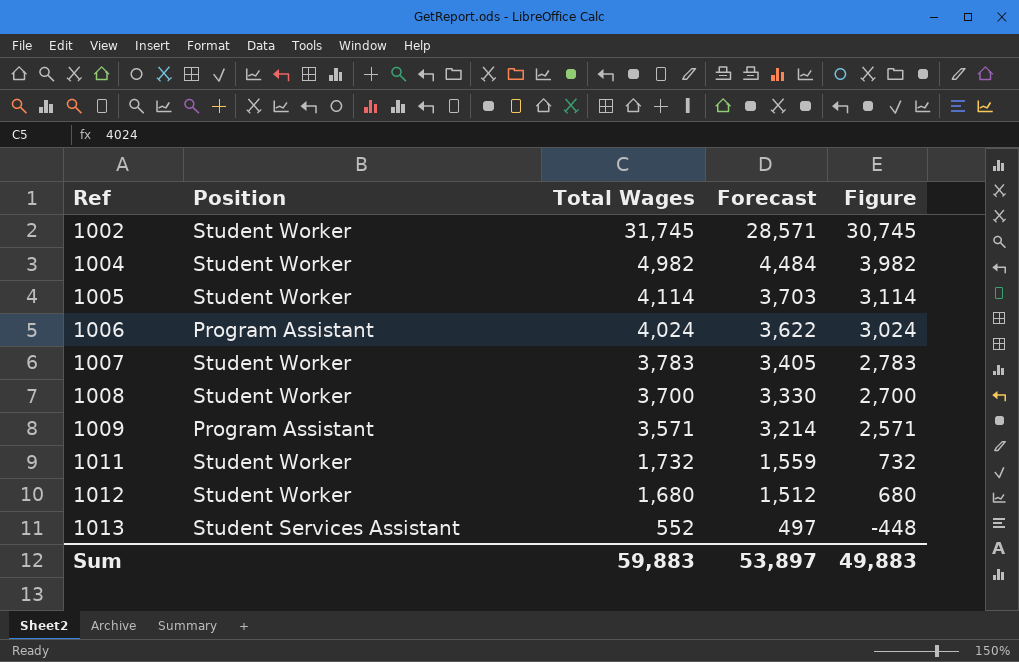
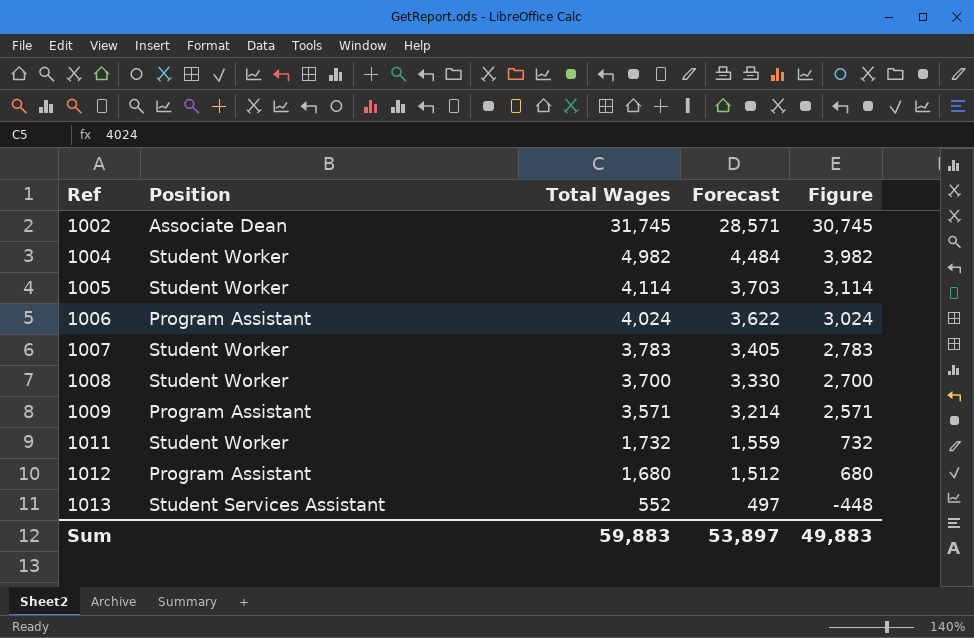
1002 | Position: Student Worker -> Associate Dean
1012 | Position: Student Worker -> Program Assistant

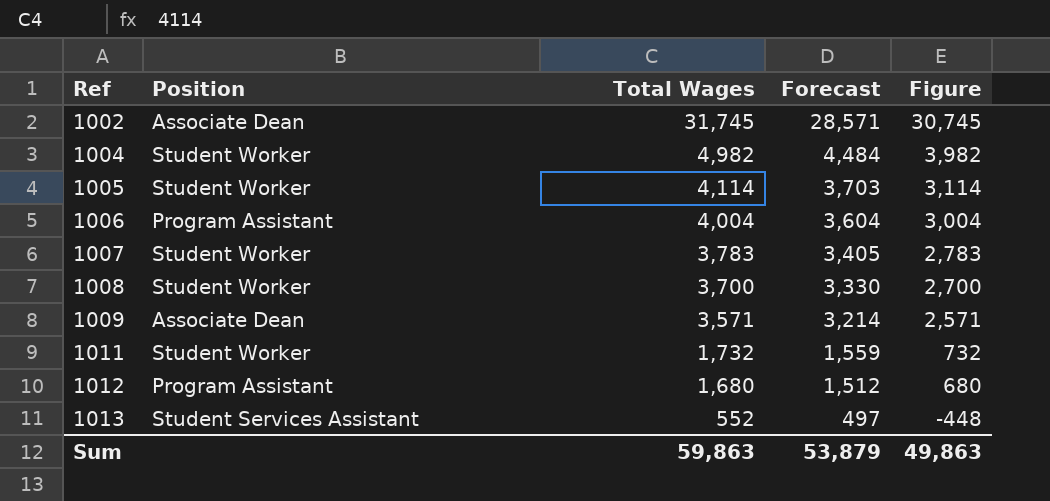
1006 | Total Wages: 4,024 -> 4,004
1006 | Forecast: 3,622 -> 3,604
1006 | Figure: 3,024 -> 3,004
1009 | Position: Program Assistant -> Associate Dean
Sum | Total Wages: 59,883 -> 59,863
Sum | Forecast: 53,897 -> 53,879
Sum | Figure: 49,883 -> 49,863

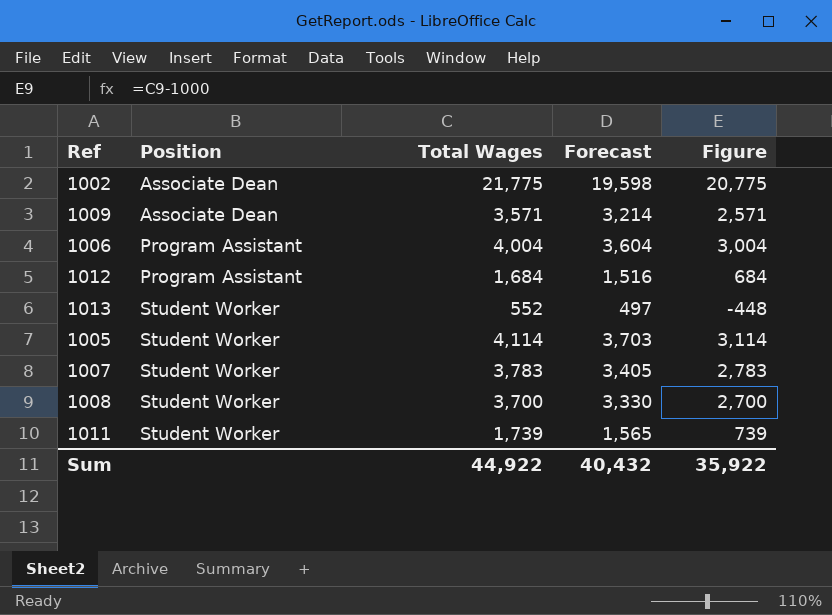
row order: Ref ascending -> Position ascending
row 1004: Student Worker | 4,982 | 4,484 | 3,982 -> none
1002 | Total Wages: 31,745 -> 21,775
1002 | Forecast: 28,571 -> 19,598
1002 | Figure: 30,745 -> 20,775
1012 | Total Wages: 1,680 -> 1,684
1012 | Forecast: 1,512 -> 1,516
1012 | Figure: 680 -> 684
1013 | Position: Student Services Assistant -> Student Worker
1011 | Total Wages: 1,732 -> 1,739
1011 | Forecast: 1,559 -> 1,565
1011 | Figure: 732 -> 739
Sum | Total Wages: 59,863 -> 44,922
Sum | Forecast: 53,879 -> 40,432
Sum | Figure: 49,863 -> 35,922

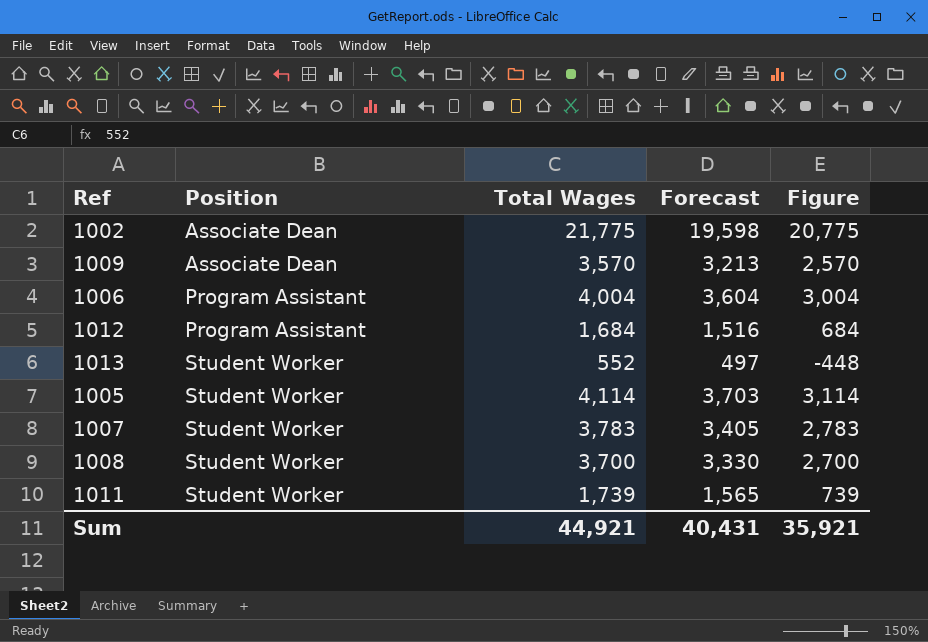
1009 | Total Wages: 3,571 -> 3,570
1009 | Forecast: 3,214 -> 3,213
1009 | Figure: 2,571 -> 2,570
Sum | Total Wages: 44,922 -> 44,921
Sum | Forecast: 40,432 -> 40,431
Sum | Figure: 35,922 -> 35,921

